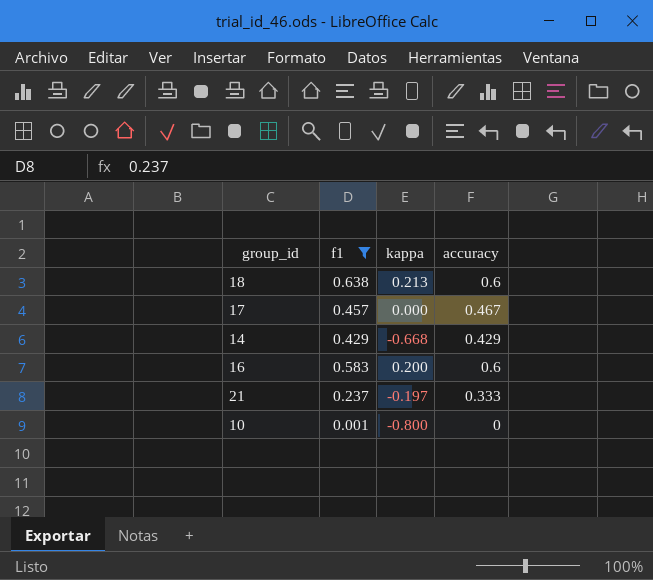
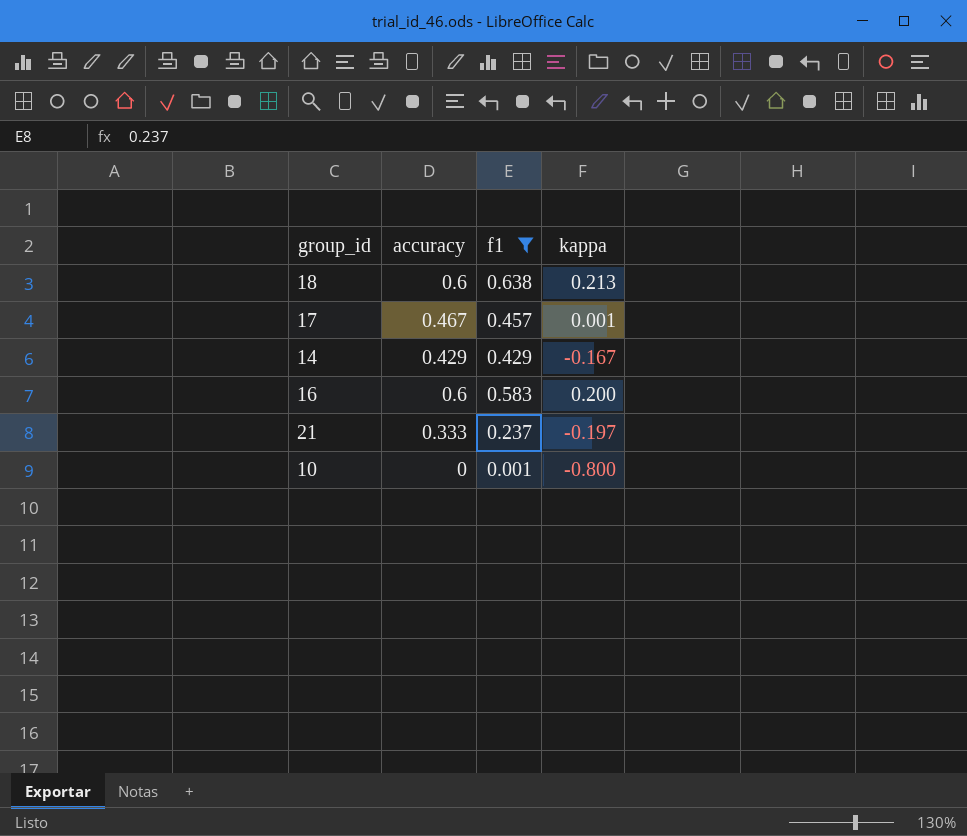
column accuracy | position: 4 -> 2
17 | kappa: 0.000 -> 0.001
14 | kappa: -0.668 -> -0.167

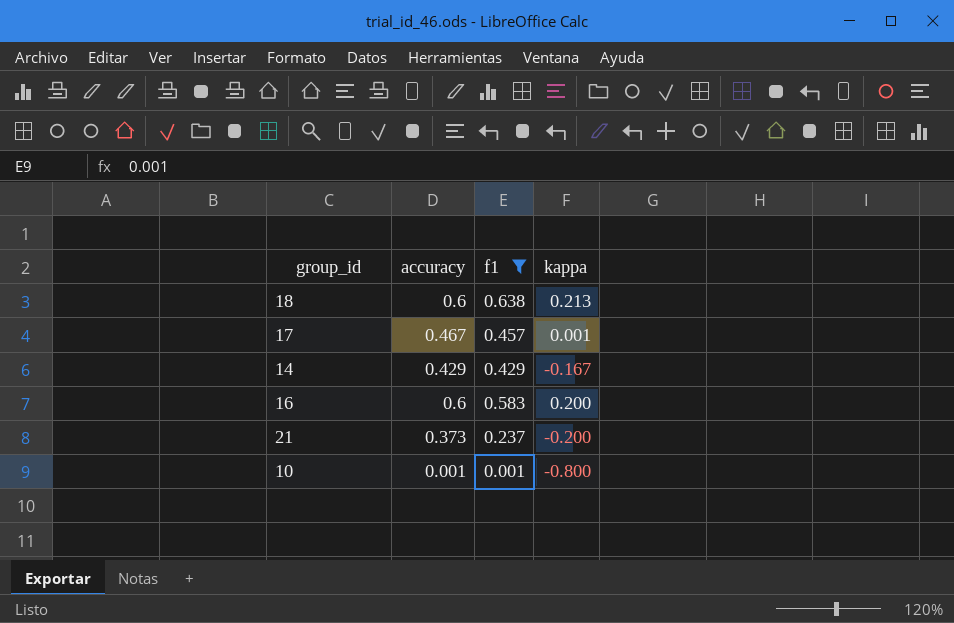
21 | accuracy: 0.333 -> 0.373
21 | kappa: -0.197 -> -0.200
10 | accuracy: 0 -> 0.001

